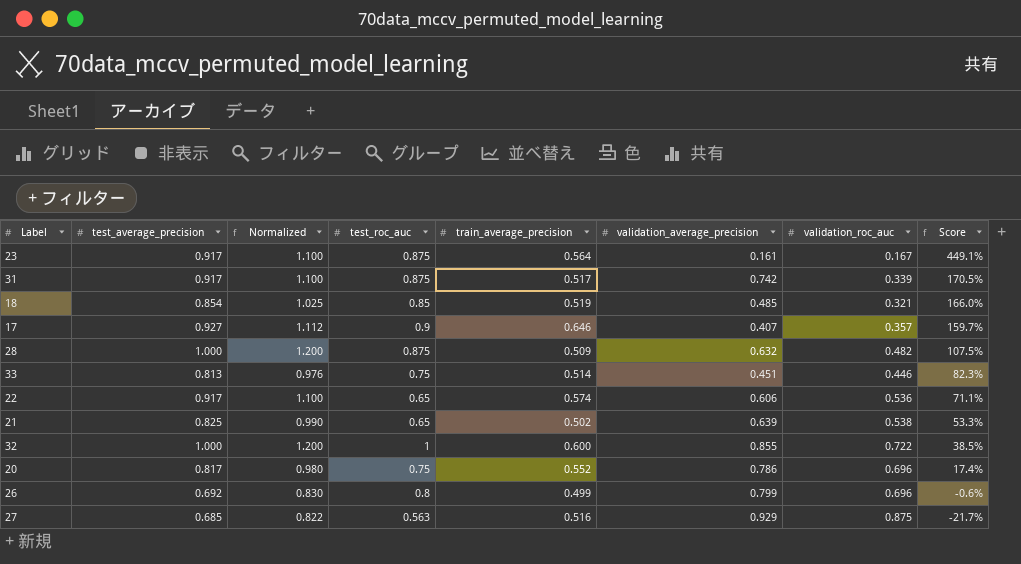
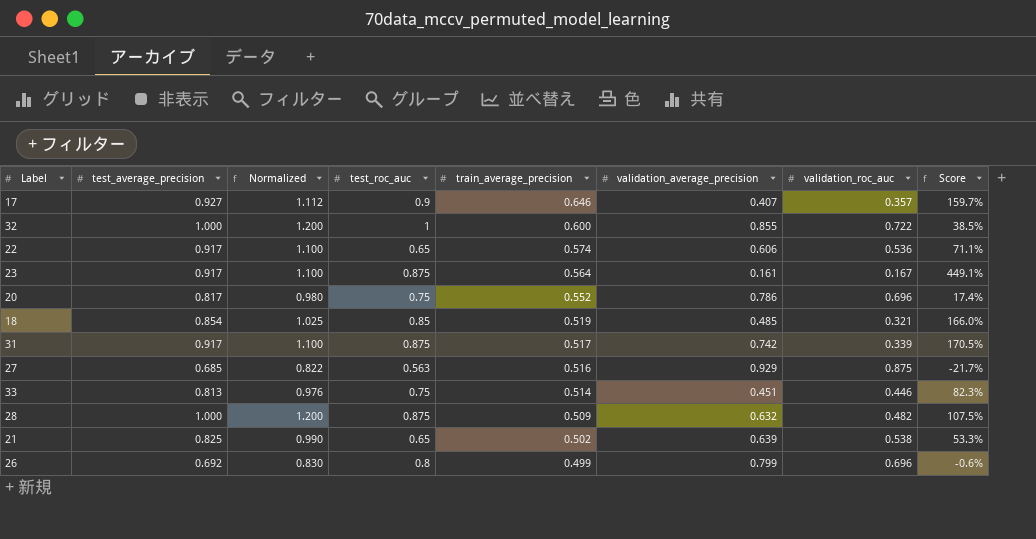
row order: Score descending -> train_average_precision descending

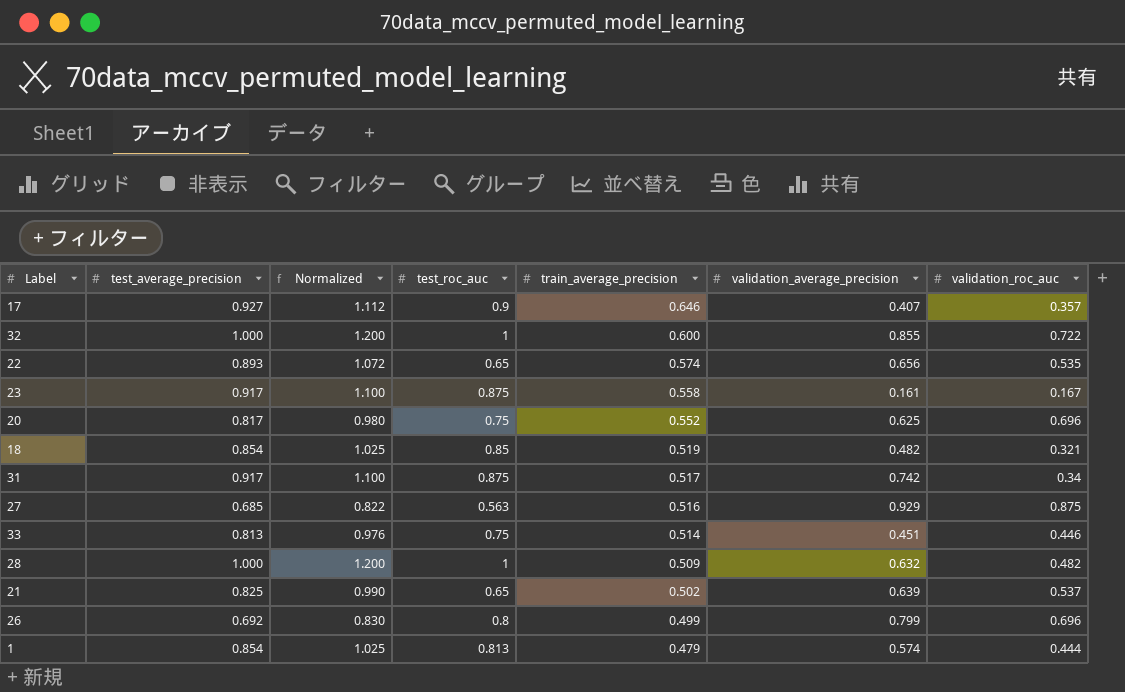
column Score | formula: ([test_average_precision] - [validation_roc_auc]) / [validation_roc_auc] -> none
22 | test_average_precision: 0.917 -> 0.893
22 | Normalized: 1.100 -> 1.072
22 | validation_average_precision: 0.606 -> 0.656
22 | validation_roc_auc: 0.536 -> 0.535
23 | train_average_precision: 0.564 -> 0.558
20 | validation_average_precision: 0.786 -> 0.625
18 | validation_average_precision: 0.485 -> 0.482
31 | validation_roc_auc: 0.339 -> 0.34
28 | test_roc_auc: 0.875 -> 1
21 | validation_roc_auc: 0.538 -> 0.537
row 1: none -> 0.854 | 1.025 | 0.813 | 0.479 | 0.574 | 0.444

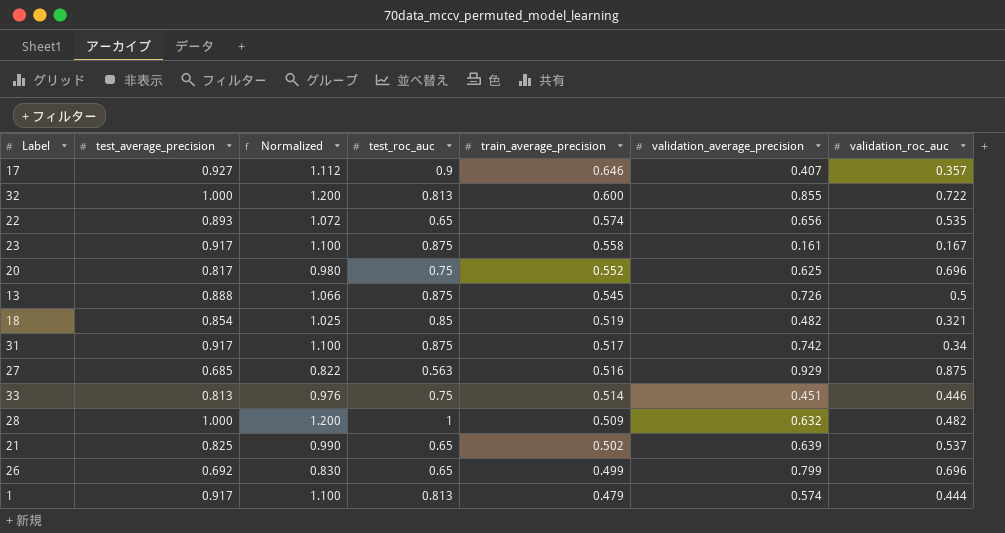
32 | test_roc_auc: 1 -> 0.813
row 13: none -> 0.888 | 1.066 | 0.875 | 0.545 | 0.726 | 0.5
26 | test_roc_auc: 0.8 -> 0.65
1 | test_average_precision: 0.854 -> 0.917
1 | Normalized: 1.025 -> 1.100

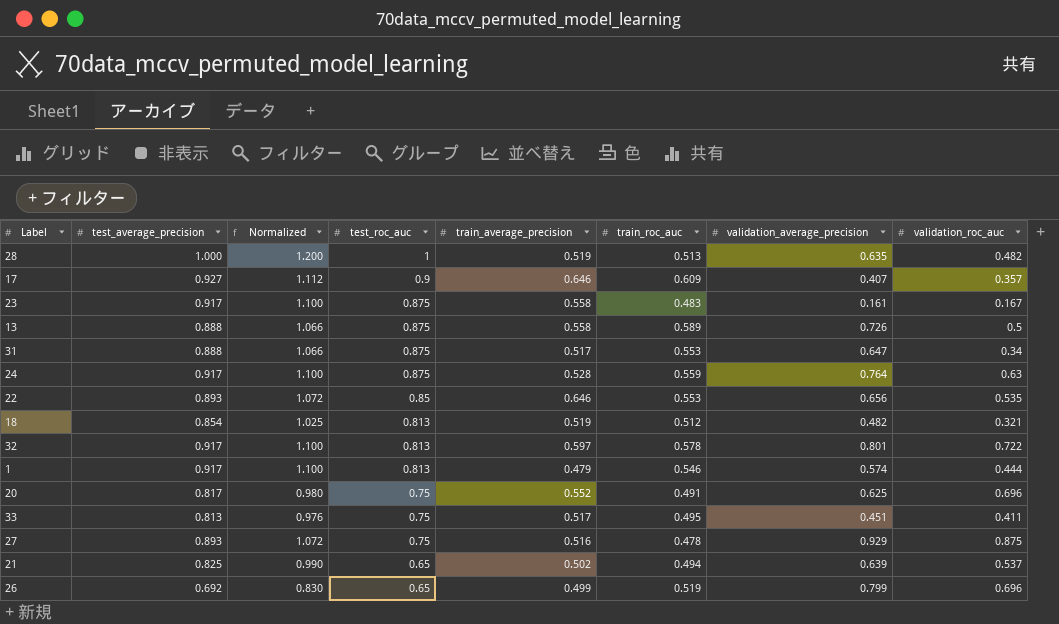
row order: train_average_precision descending -> test_roc_auc descending
column train_roc_auc | position: none -> 6
28 | train_average_precision: 0.509 -> 0.519
28 | validation_average_precision: 0.632 -> 0.635
13 | train_average_precision: 0.545 -> 0.558
31 | test_average_precision: 0.917 -> 0.888
31 | Normalized: 1.100 -> 1.066
31 | validation_average_precision: 0.742 -> 0.647
row 24: none -> 0.917 | 1.100 | 0.875 | 0.528 | 0.559 | 0.764 | 0.63
22 | test_roc_auc: 0.65 -> 0.85
22 | train_average_precision: 0.574 -> 0.646
18 | test_roc_auc: 0.85 -> 0.813
32 | test_average_precision: 1.000 -> 0.917
32 | Normalized: 1.200 -> 1.100
32 | train_average_precision: 0.600 -> 0.597
32 | validation_average_precision: 0.855 -> 0.801
33 | train_average_precision: 0.514 -> 0.517
33 | validation_roc_auc: 0.446 -> 0.411
27 | test_average_precision: 0.685 -> 0.893
27 | Normalized: 0.822 -> 1.072
27 | test_roc_auc: 0.563 -> 0.75

